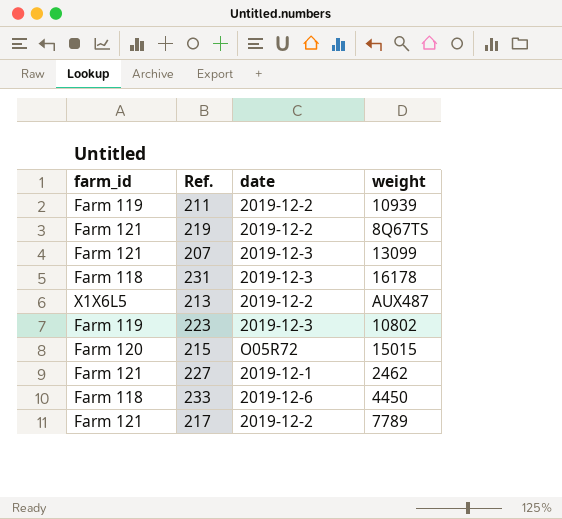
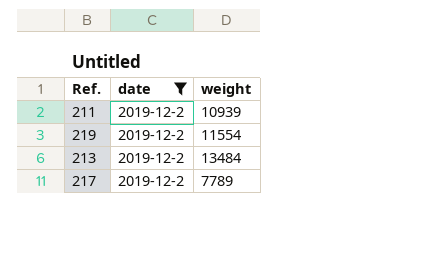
filter: none -> date = 2019-12-2
column farm_id | position: 1 -> none
219 | weight: 8Q67TS -> 11554
213 | weight: AUX487 -> 13484

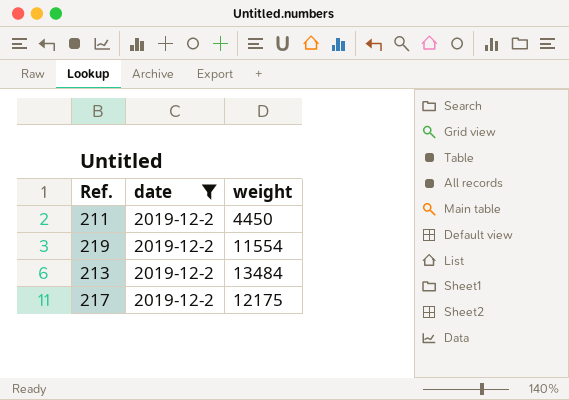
211 | weight: 10939 -> 4450
217 | weight: 7789 -> 12175

